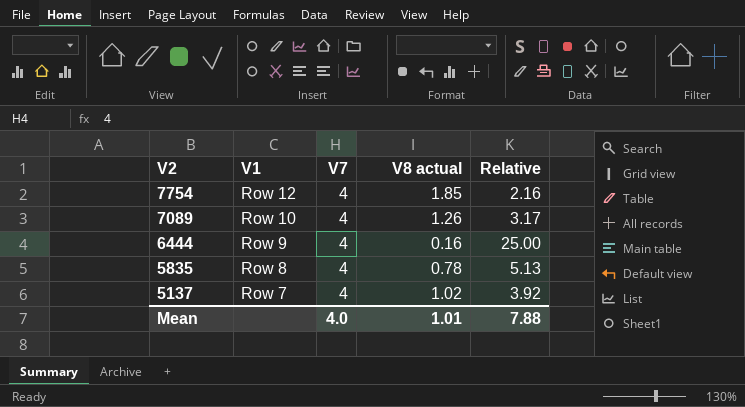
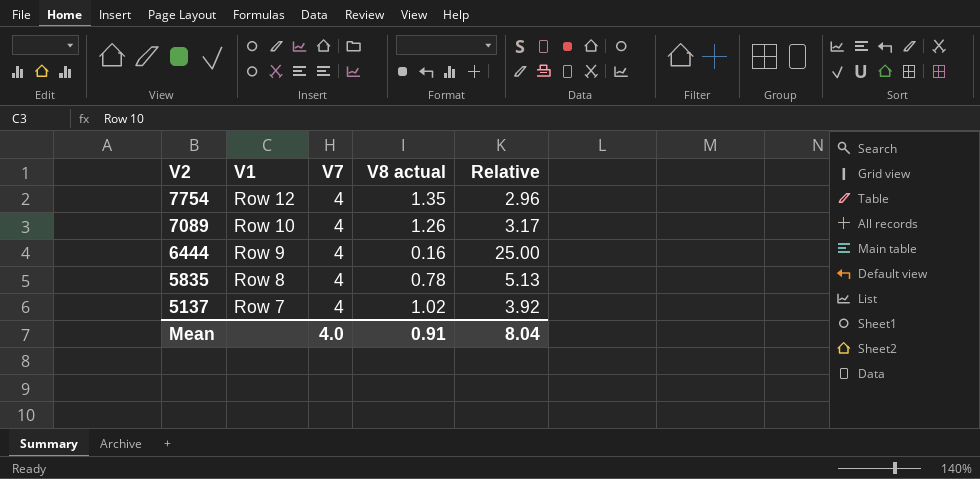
7754 | V8 actual: 1.85 -> 1.35
7754 | Relative: 2.16 -> 2.96
Mean | V8 actual: 1.01 -> 0.91
Mean | Relative: 7.88 -> 8.04

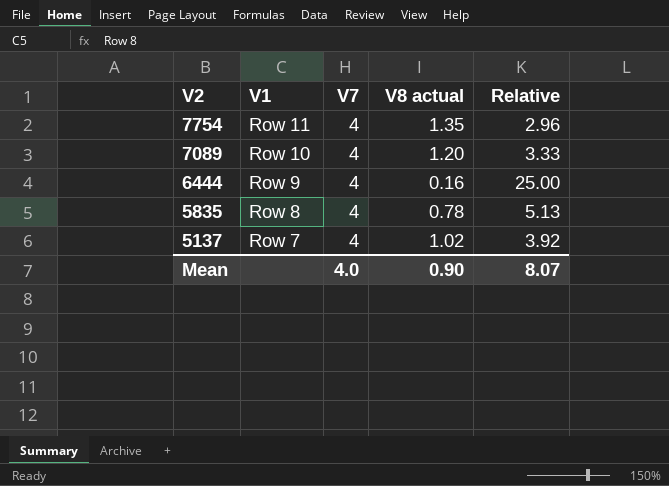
7754 | V1: Row 12 -> Row 11
7089 | V8 actual: 1.26 -> 1.20
7089 | Relative: 3.17 -> 3.33
Mean | V8 actual: 0.91 -> 0.90
Mean | Relative: 8.04 -> 8.07

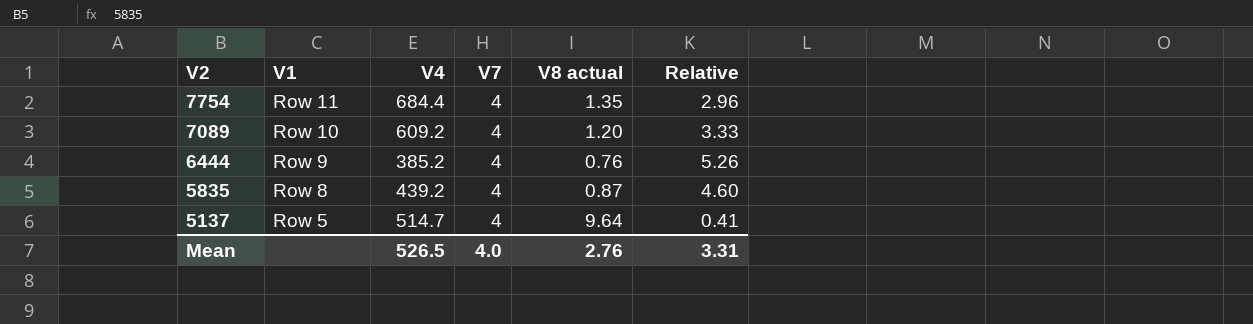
column V4 | position: none -> 3
6444 | V8 actual: 0.16 -> 0.76
6444 | Relative: 25.00 -> 5.26
5835 | V8 actual: 0.78 -> 0.87
5835 | Relative: 5.13 -> 4.60
5137 | V1: Row 7 -> Row 5
5137 | V8 actual: 1.02 -> 9.64
5137 | Relative: 3.92 -> 0.41
Mean | V8 actual: 0.90 -> 2.76
Mean | Relative: 8.07 -> 3.31

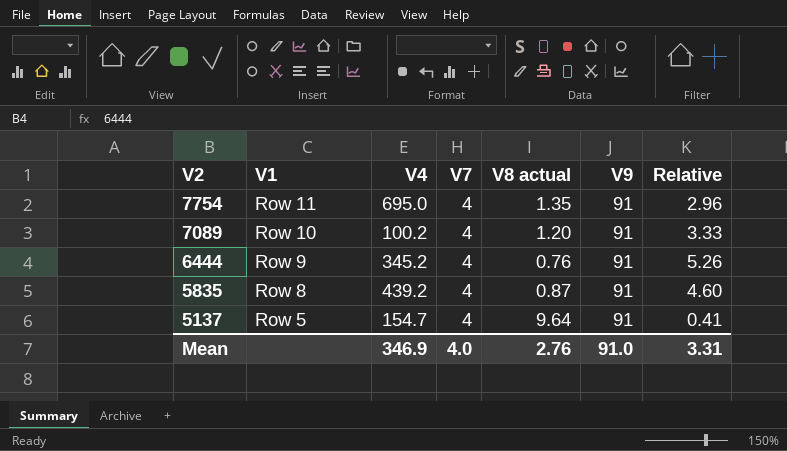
column V9 | position: none -> 6
7754 | V4: 684.4 -> 695.0
7089 | V4: 609.2 -> 100.2
6444 | V4: 385.2 -> 345.2
5137 | V4: 514.7 -> 154.7
Mean | V4: 526.5 -> 346.9

